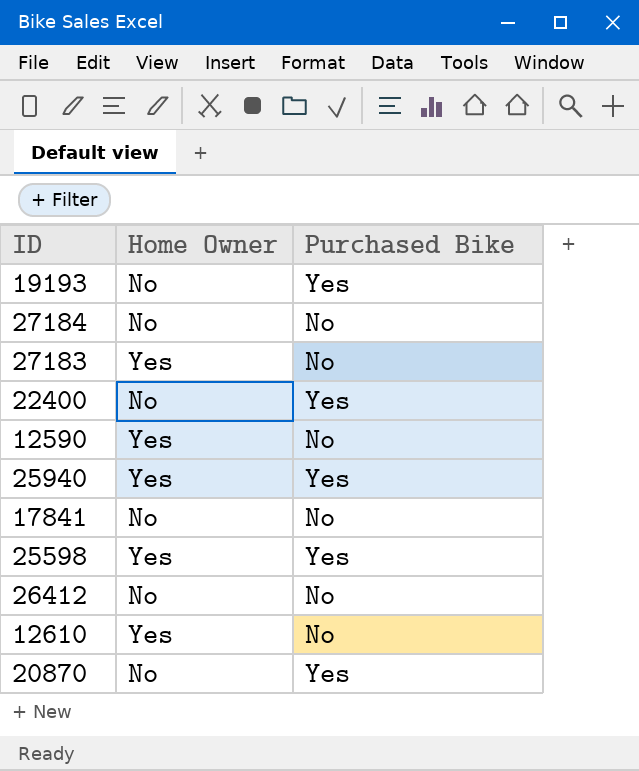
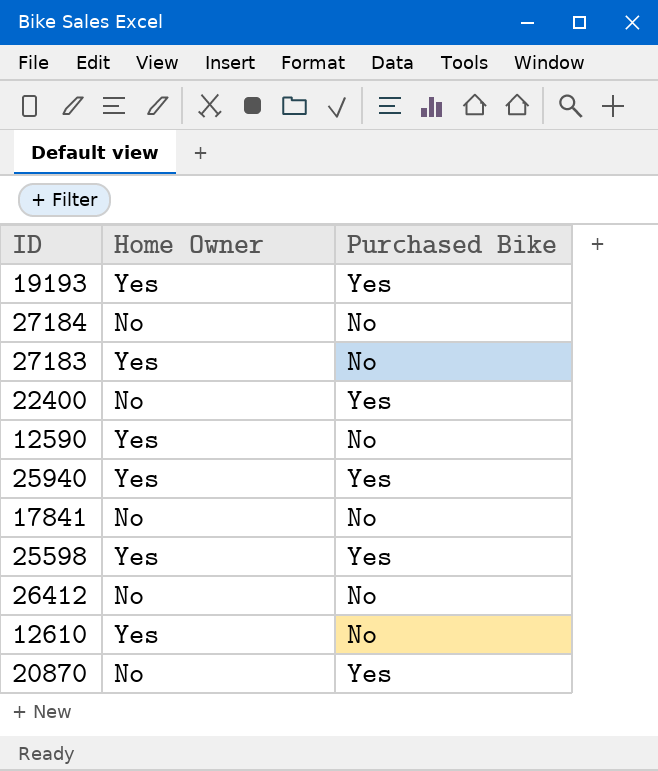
19193 | Home Owner: No -> Yes

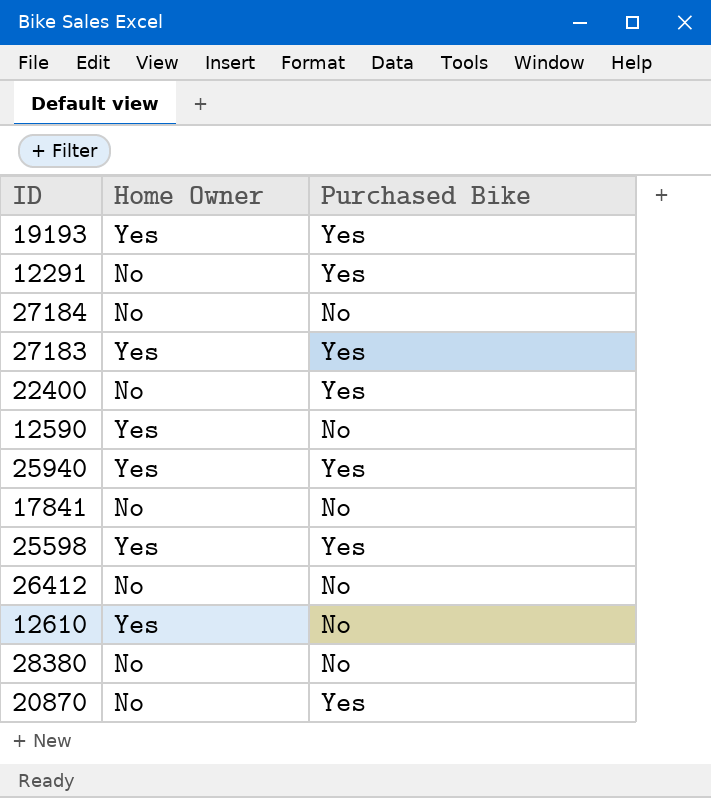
row 12291: none -> No | Yes
27183 | Purchased Bike: No -> Yes
row 28380: none -> No | No

